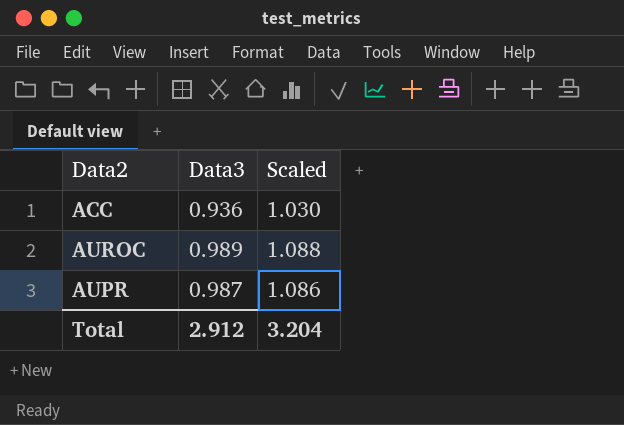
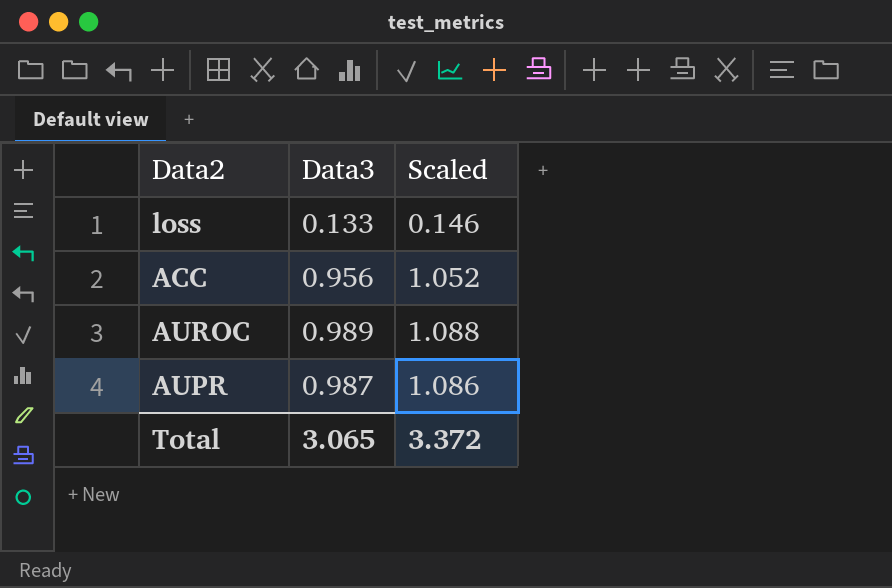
row loss: none -> 0.133 | 0.146
ACC | Data3: 0.936 -> 0.956
ACC | Scaled: 1.030 -> 1.052
Total | Data3: 2.912 -> 3.065
Total | Scaled: 3.204 -> 3.372

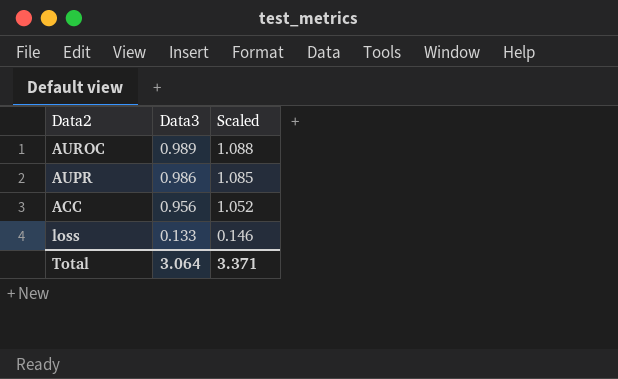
row order: none -> Data3 descending
AUPR | Data3: 0.987 -> 0.986
AUPR | Scaled: 1.086 -> 1.085
Total | Data3: 3.065 -> 3.064
Total | Scaled: 3.372 -> 3.371

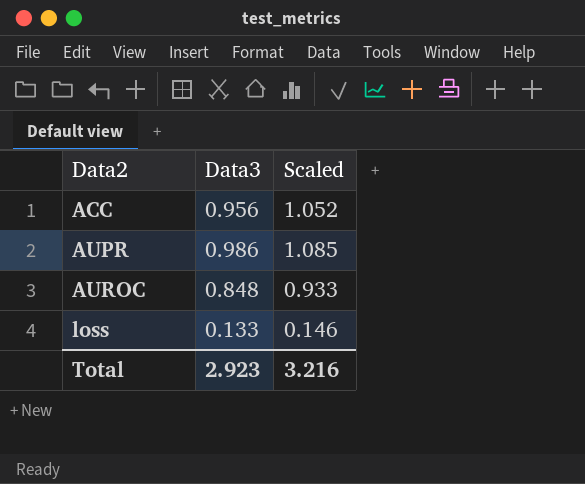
row order: Data3 descending -> Data2 ascending
AUROC | Data3: 0.989 -> 0.848
AUROC | Scaled: 1.088 -> 0.933
Total | Data3: 3.064 -> 2.923
Total | Scaled: 3.371 -> 3.216

